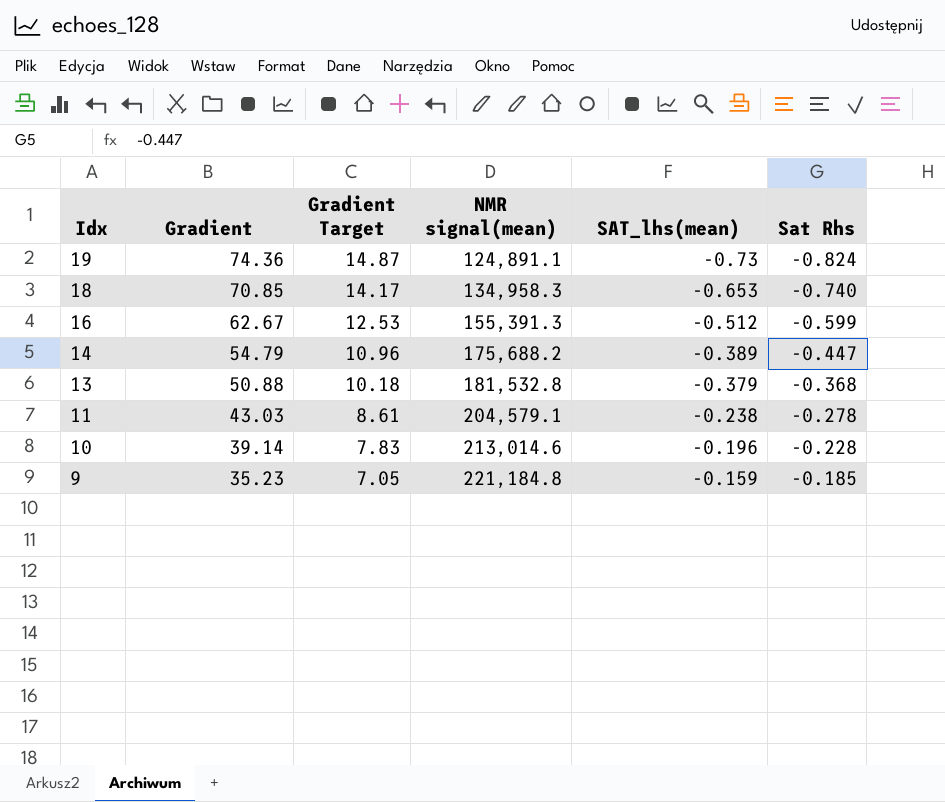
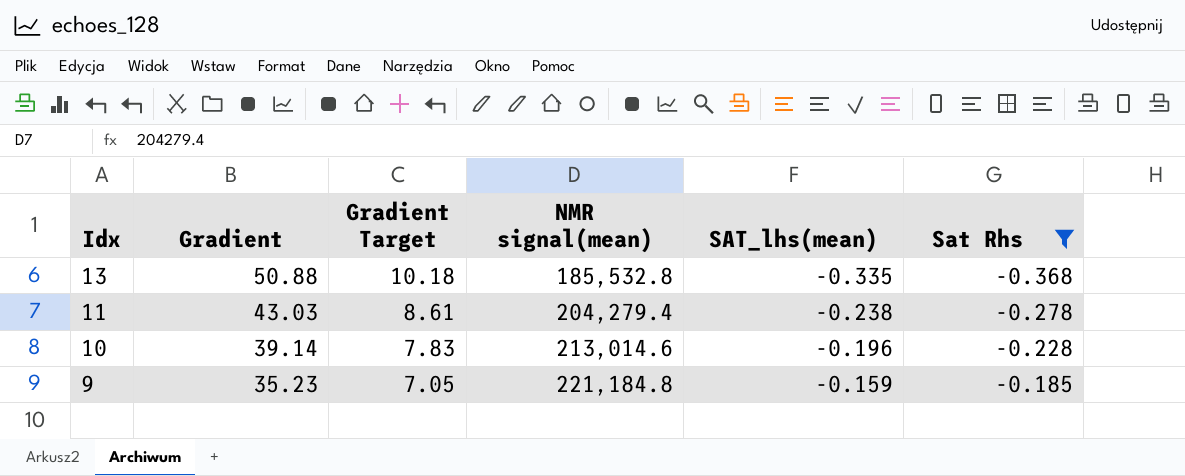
filter: none -> Sat Rhs >= -0.368
13 | NMR signal(mean): 181,532.8 -> 185,532.8
13 | SAT_lhs(mean): -0.379 -> -0.335
11 | NMR signal(mean): 204,579.1 -> 204,279.4

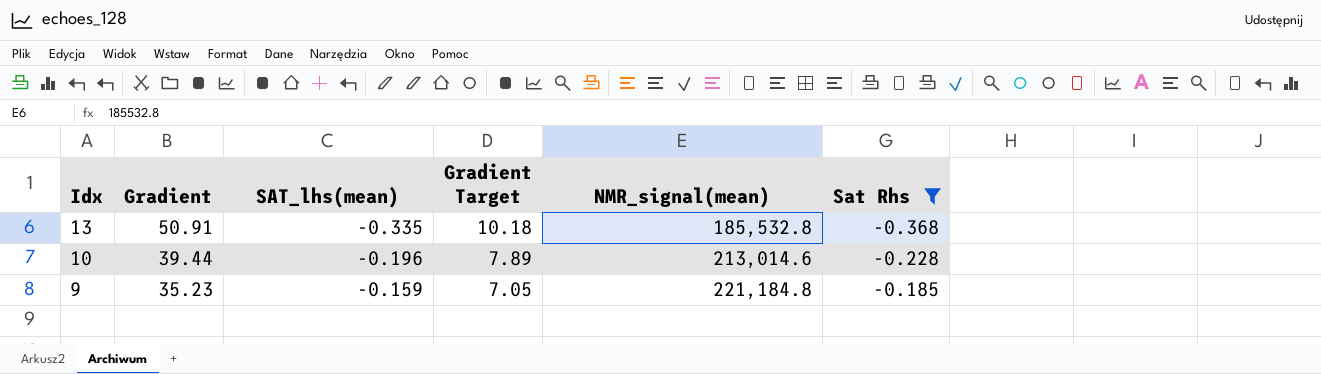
column SAT_lhs(mean) | position: 5 -> 3
column name: NMR signal(mean) -> NMR_signal(mean)
row 11: 43.03 | 8.61 | 204,279.4 | -0.238 | -0.278 -> none
13 | Gradient: 50.88 -> 50.91
10 | Gradient: 39.14 -> 39.44
10 | Gradient Target: 7.83 -> 7.89

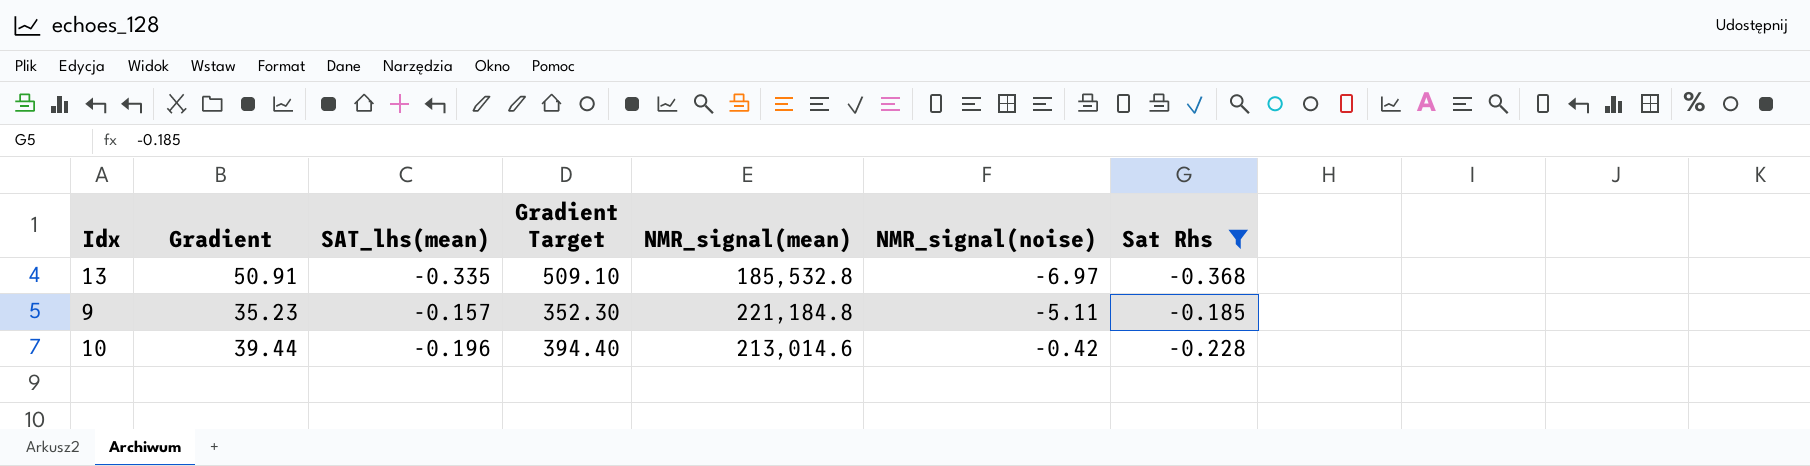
row order: Idx descending -> NMR_signal(noise) ascending
column Gradient Target | formula: [Gradient] * 0.2 -> [Gradient] * 10
column NMR_signal(noise) | position: none -> 6
9 | SAT_lhs(mean): -0.159 -> -0.157

